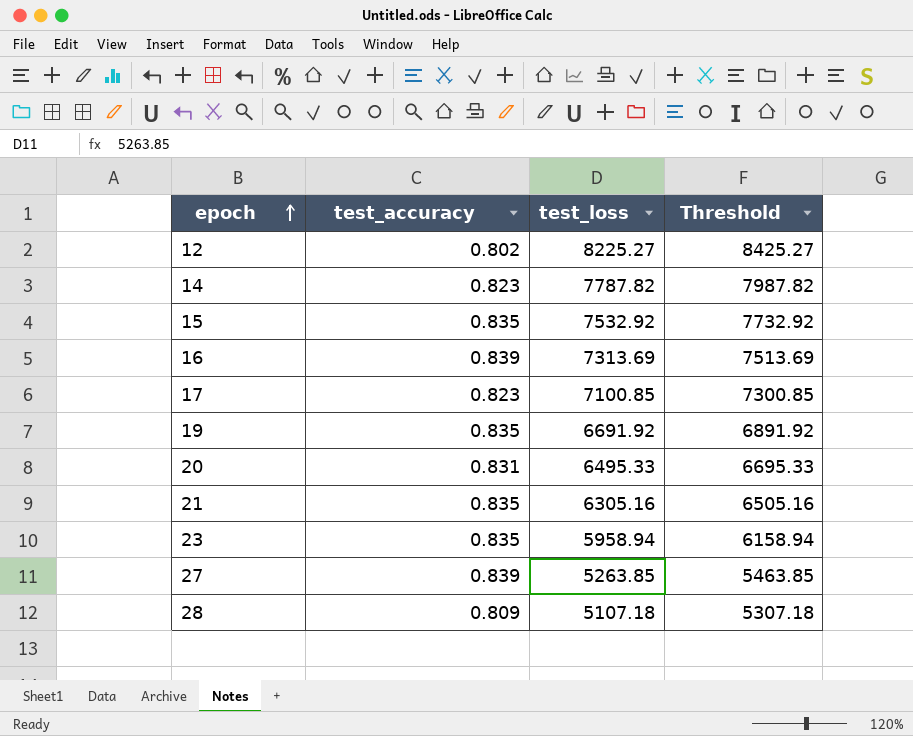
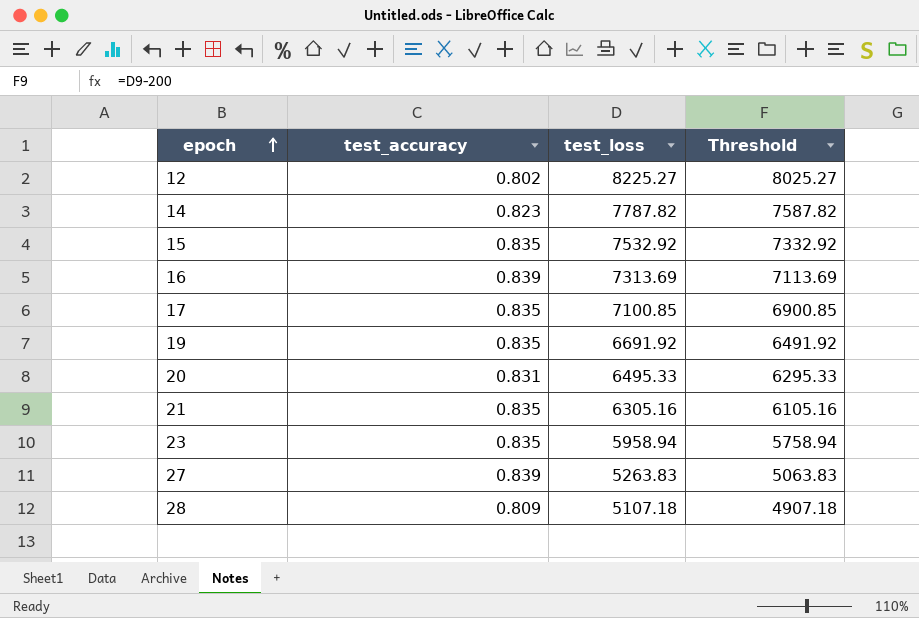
column Threshold | formula: [test_loss] + 200 -> [test_loss] - 200
17 | test_accuracy: 0.823 -> 0.835
27 | test_loss: 5263.85 -> 5263.83

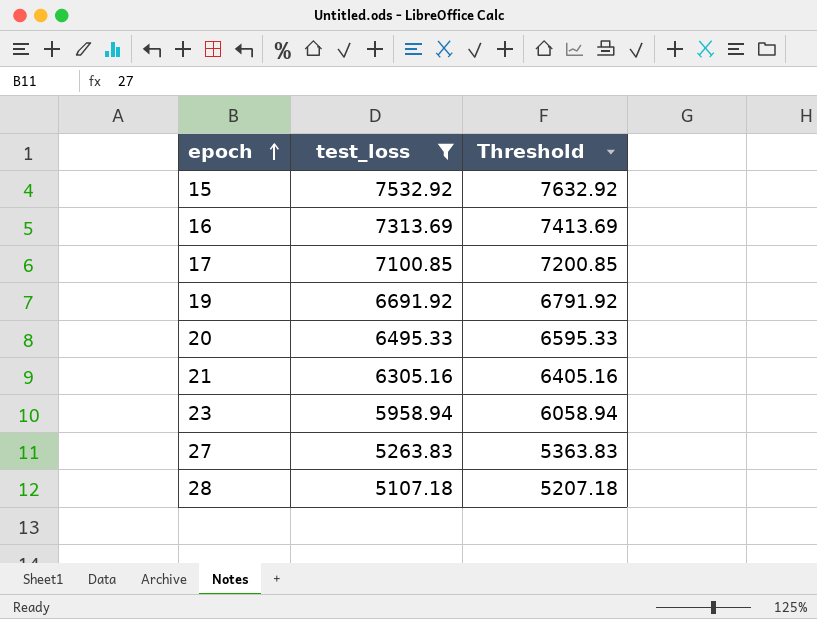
filter: none -> test_loss <= 7532.92
column test_accuracy | position: 2 -> none
column Threshold | formula: [test_loss] - 200 -> [test_loss] + 100

